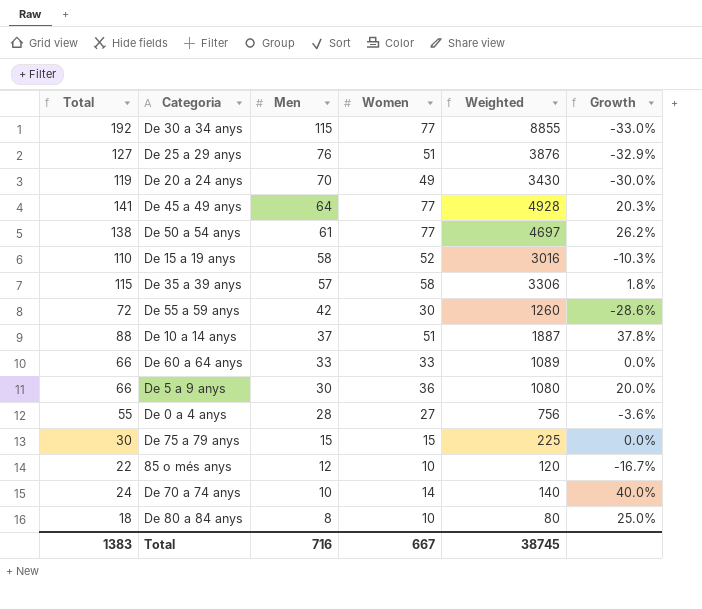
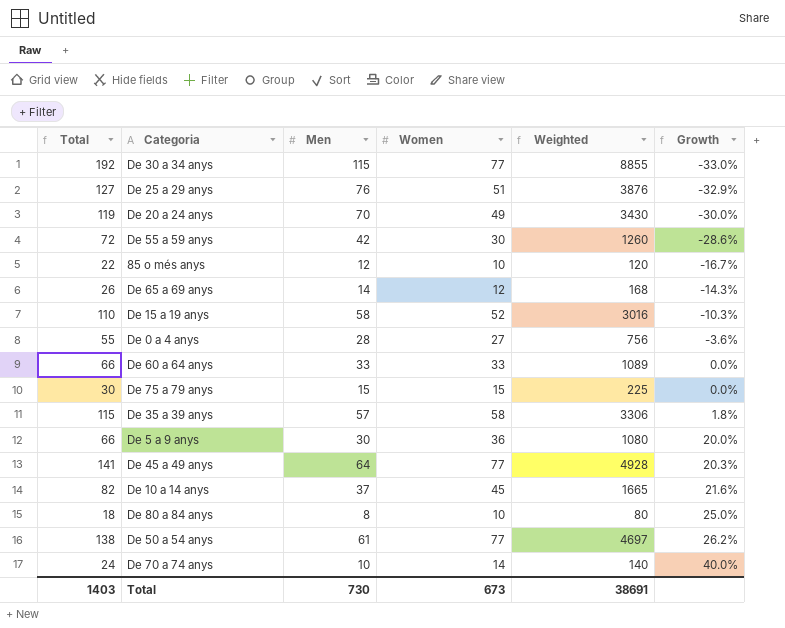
row order: Men descending -> Growth ascending
row De 65 a 69 anys: none -> 26 | 14 | 12 | 168 | -14.3%
De 10 a 14 anys | Total: 88 -> 82
De 10 a 14 anys | Women: 51 -> 45
De 10 a 14 anys | Weighted: 1887 -> 1665
De 10 a 14 anys | Growth: 37.8% -> 21.6%
Total | Total: 1383 -> 1403
Total | Men: 716 -> 730
Total | Women: 667 -> 673
Total | Weighted: 38745 -> 38691

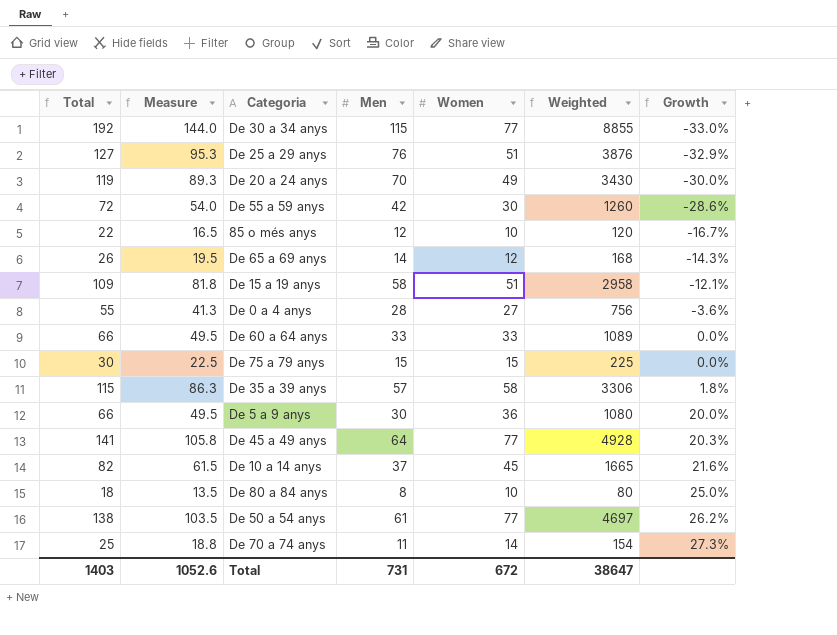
column Measure | formula: none -> [Total] * 0.75
De 15 a 19 anys | Total: 110 -> 109
De 15 a 19 anys | Women: 52 -> 51
De 15 a 19 anys | Weighted: 3016 -> 2958
De 15 a 19 anys | Growth: -10.3% -> -12.1%
De 70 a 74 anys | Total: 24 -> 25
De 70 a 74 anys | Men: 10 -> 11
De 70 a 74 anys | Weighted: 140 -> 154
De 70 a 74 anys | Growth: 40.0% -> 27.3%
Total | Men: 730 -> 731
Total | Women: 673 -> 672
Total | Weighted: 38691 -> 38647

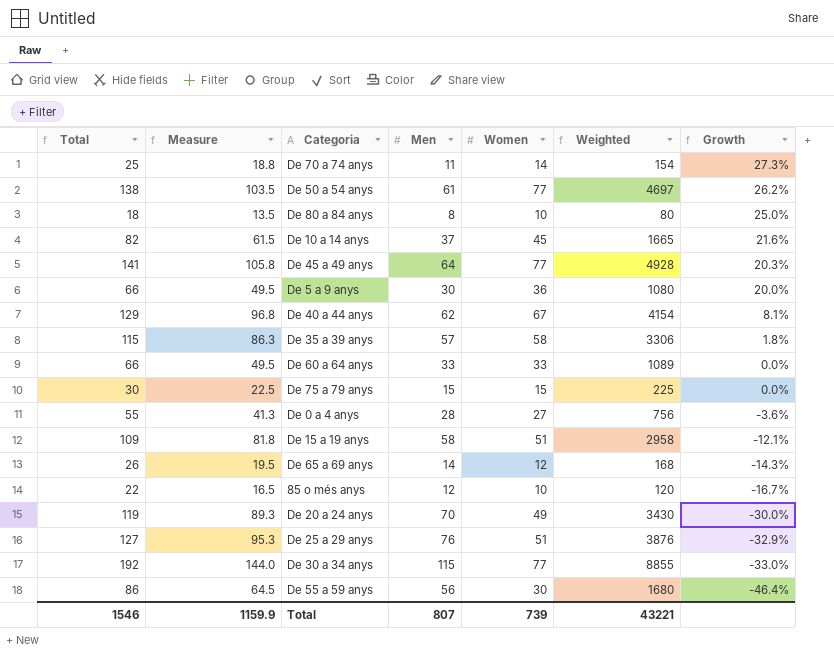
row order: Growth ascending -> Growth descending
row De 40 a 44 anys: none -> 129 | 96.8 | 62 | 67 | 4154 | 8.1%
De 55 a 59 anys | Total: 72 -> 86
De 55 a 59 anys | Measure: 54.0 -> 64.5
De 55 a 59 anys | Men: 42 -> 56
De 55 a 59 anys | Weighted: 1260 -> 1680
De 55 a 59 anys | Growth: -28.6% -> -46.4%
Total | Total: 1403 -> 1546
Total | Measure: 1052.6 -> 1159.9
Total | Men: 731 -> 807
Total | Women: 672 -> 739
Total | Weighted: 38647 -> 43221

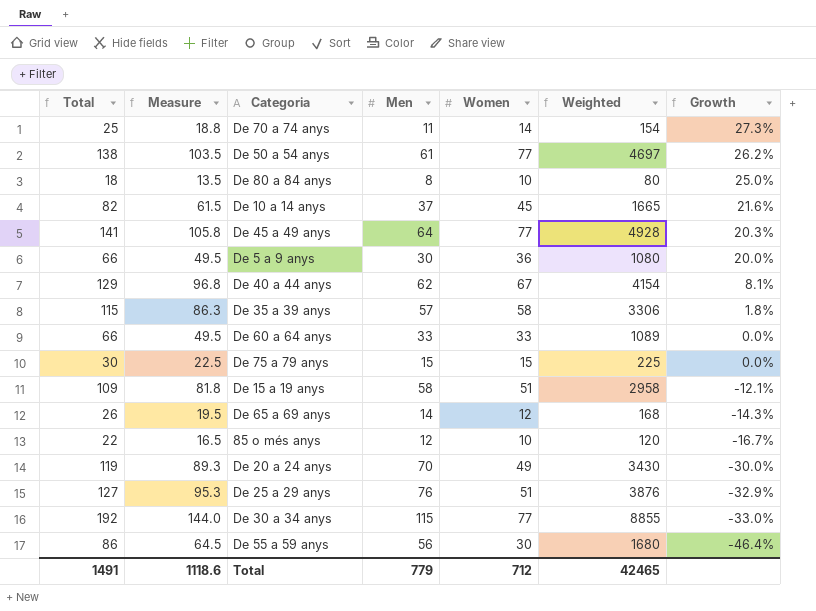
row De 0 a 4 anys: 55 | 41.3 | 28 | 27 | 756 | -3.6% -> none
Total | Total: 1546 -> 1491
Total | Measure: 1159.9 -> 1118.6
Total | Men: 807 -> 779
Total | Women: 739 -> 712
Total | Weighted: 43221 -> 42465

